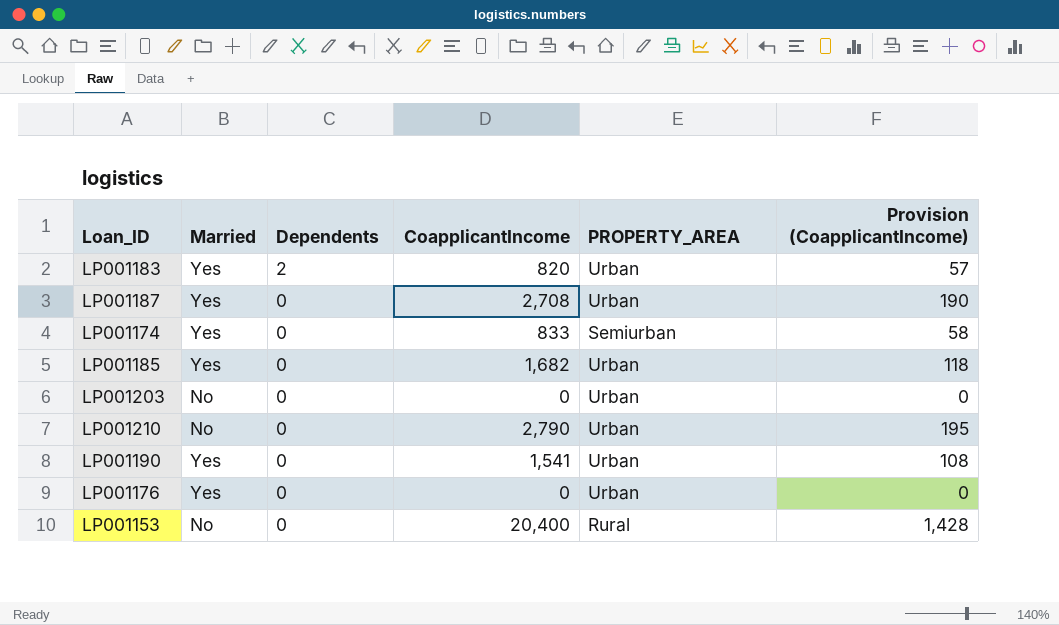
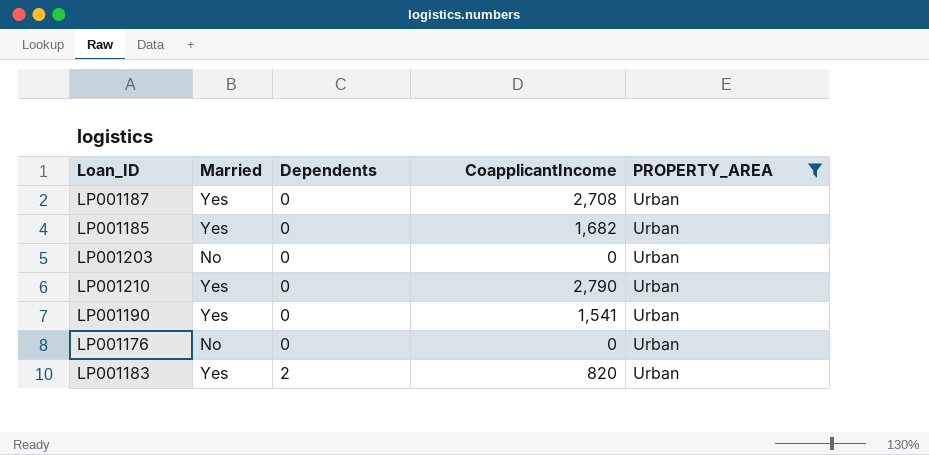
filter: none -> PROPERTY_AREA = Urban
row order: Dependents descending -> Dependents ascending
column Provision (CoapplicantIncome) | formula: [CoapplicantIncome] * 0.07 -> none
LP001210 | Married: No -> Yes
LP001176 | Married: Yes -> No

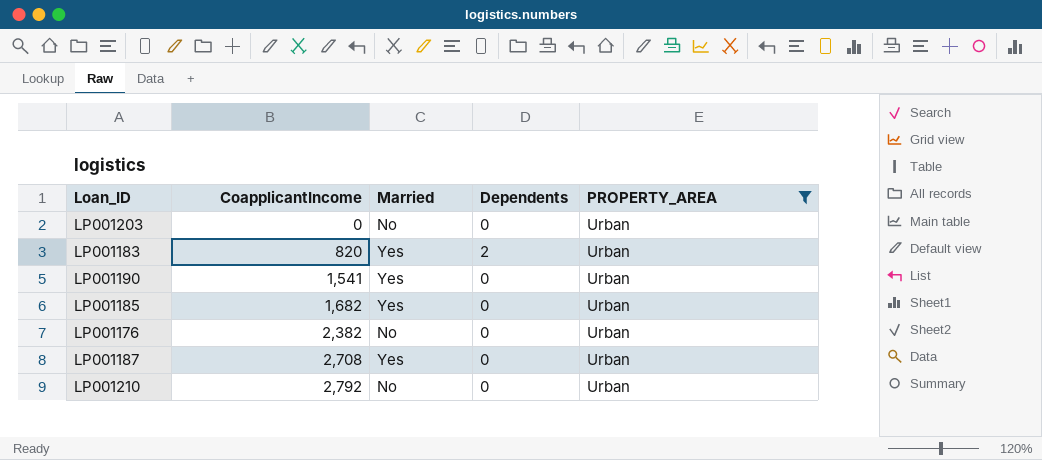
row order: Dependents ascending -> CoapplicantIncome ascending
column CoapplicantIncome | position: 4 -> 2
LP001176 | CoapplicantIncome: 0 -> 2,382
LP001210 | CoapplicantIncome: 2,790 -> 2,792
LP001210 | Married: Yes -> No

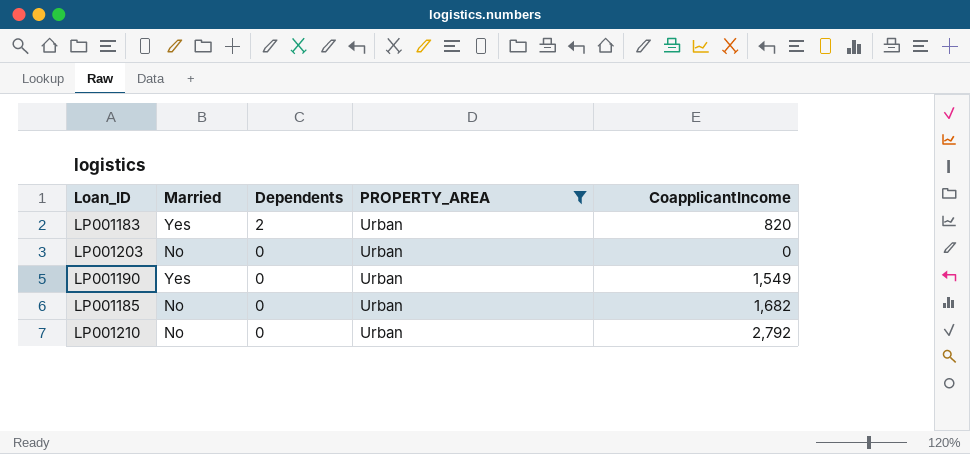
row order: CoapplicantIncome ascending -> Dependents descending
column CoapplicantIncome | position: 2 -> 5
row LP001176: 2,382 | No | 0 | Urban -> none
row LP001187: 2,708 | Yes | 0 | Urban -> none
LP001190 | CoapplicantIncome: 1,541 -> 1,549
LP001185 | Married: Yes -> No

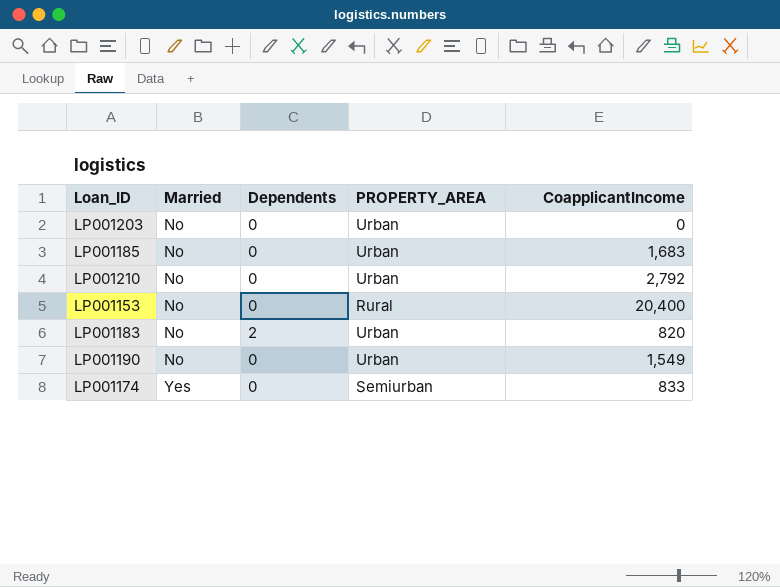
filter: PROPERTY_AREA = Urban -> none
row order: Dependents descending -> Married ascending
LP001185 | CoapplicantIncome: 1,682 -> 1,683
LP001183 | Married: Yes -> No
LP001190 | Married: Yes -> No

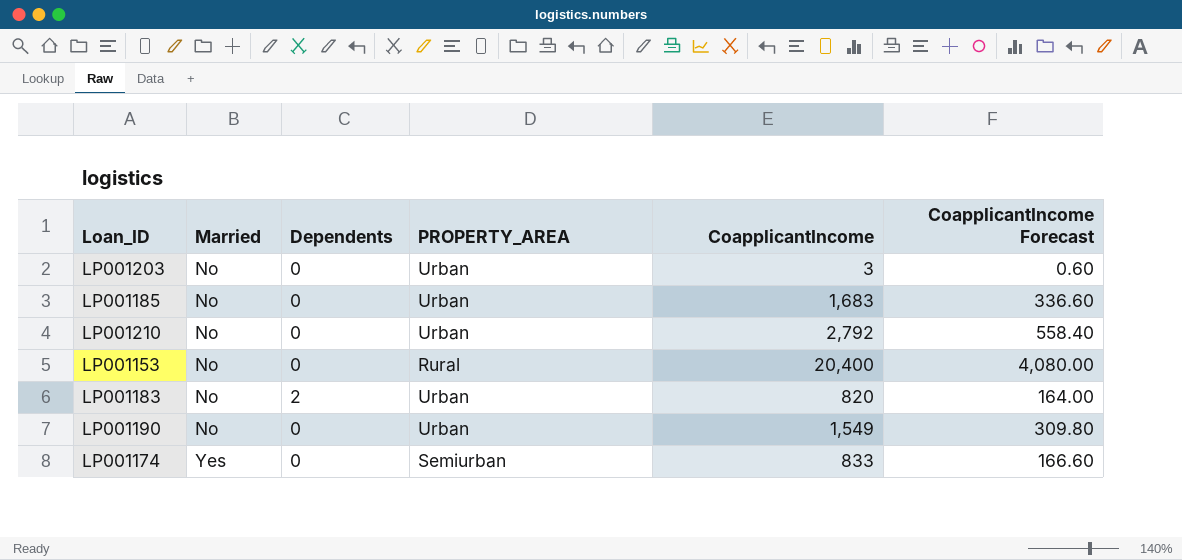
column CoapplicantIncome Forecast | formula: none -> [CoapplicantIncome] * 0.2
LP001203 | CoapplicantIncome: 0 -> 3

